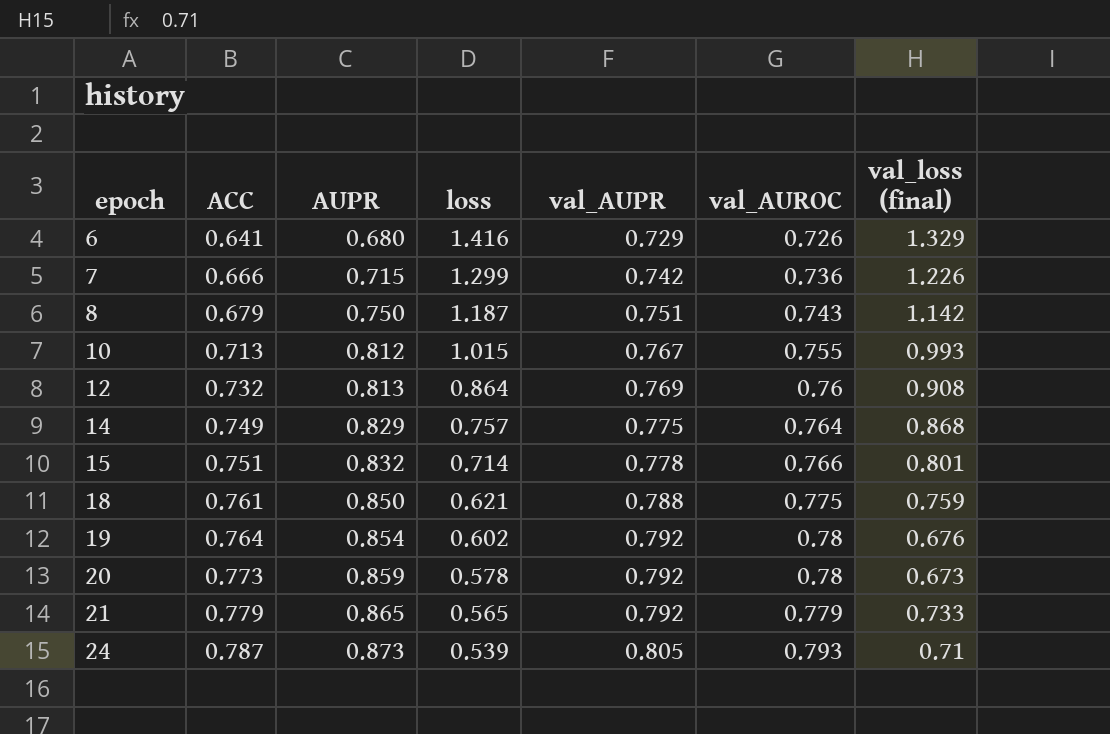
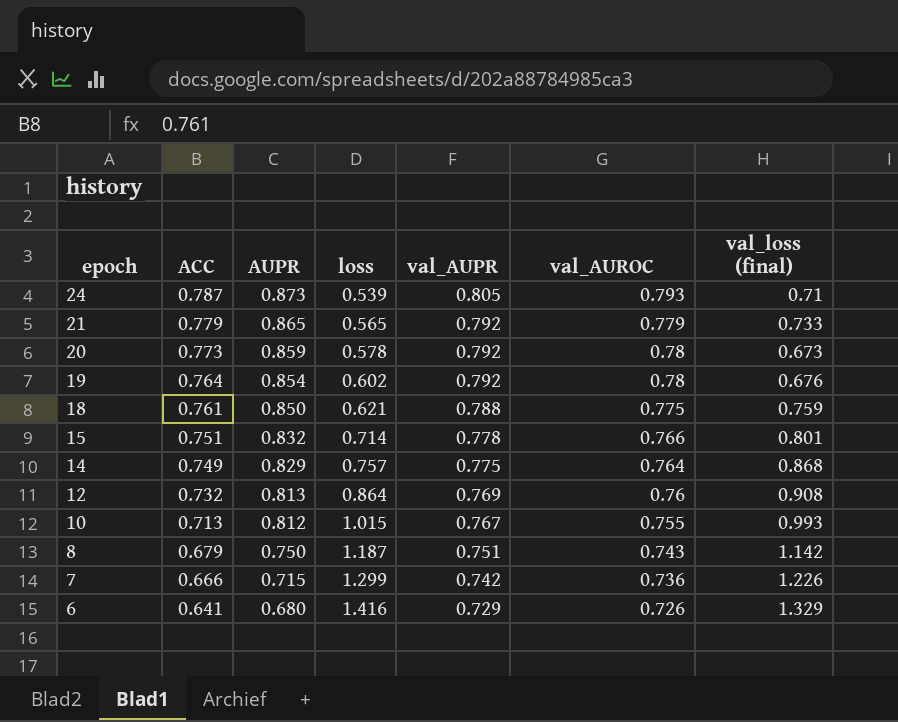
row order: epoch ascending -> epoch descending

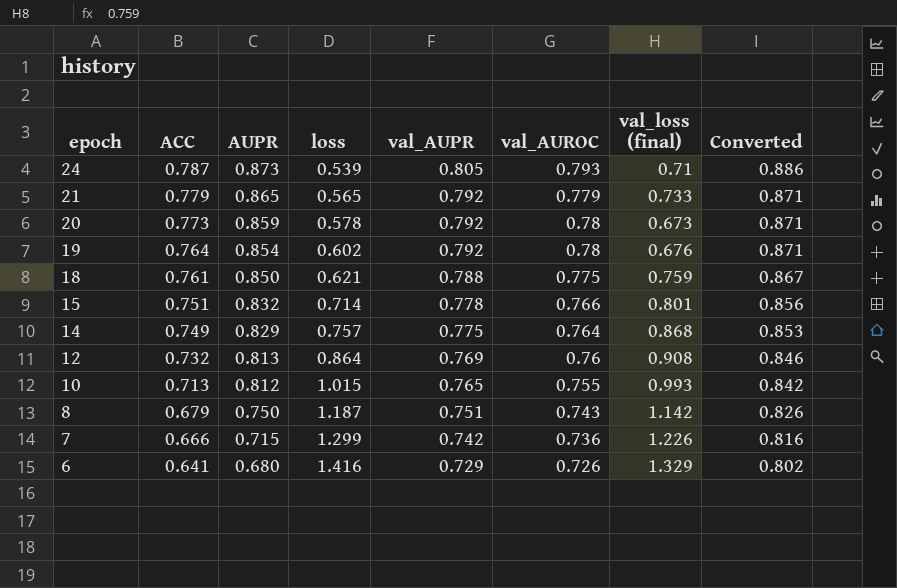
column Converted | formula: none -> [val_AUPR] * 1.1
10 | val_AUPR: 0.767 -> 0.765

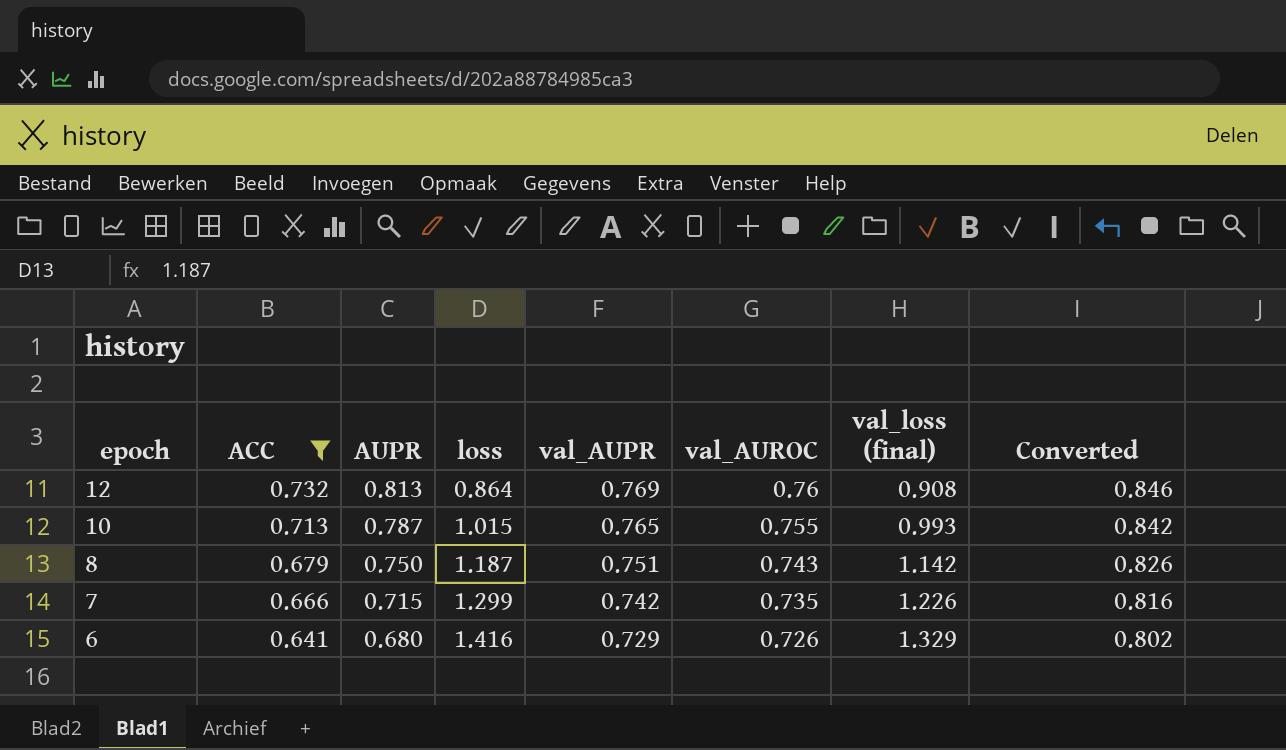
filter: none -> ACC <= 0.732
10 | AUPR: 0.812 -> 0.787
7 | val_AUROC: 0.736 -> 0.735

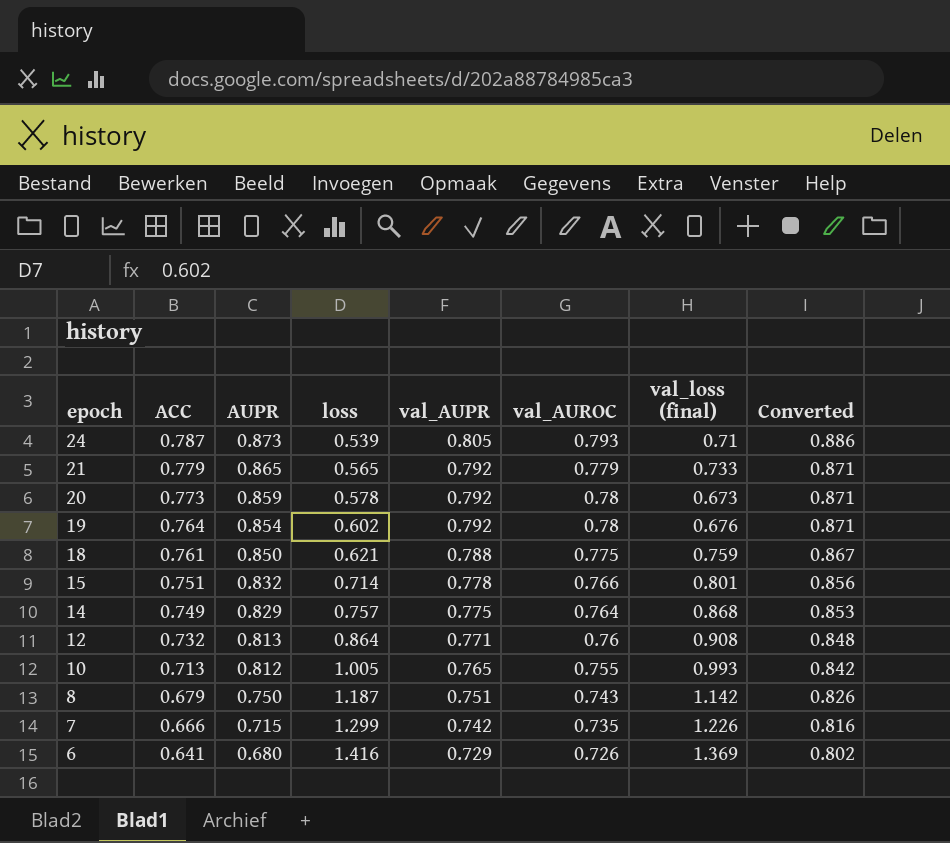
filter: ACC <= 0.732 -> none
12 | val_AUPR: 0.769 -> 0.771
12 | Converted: 0.846 -> 0.848
10 | AUPR: 0.787 -> 0.812
10 | loss: 1.015 -> 1.005
6 | val_loss (final): 1.329 -> 1.369

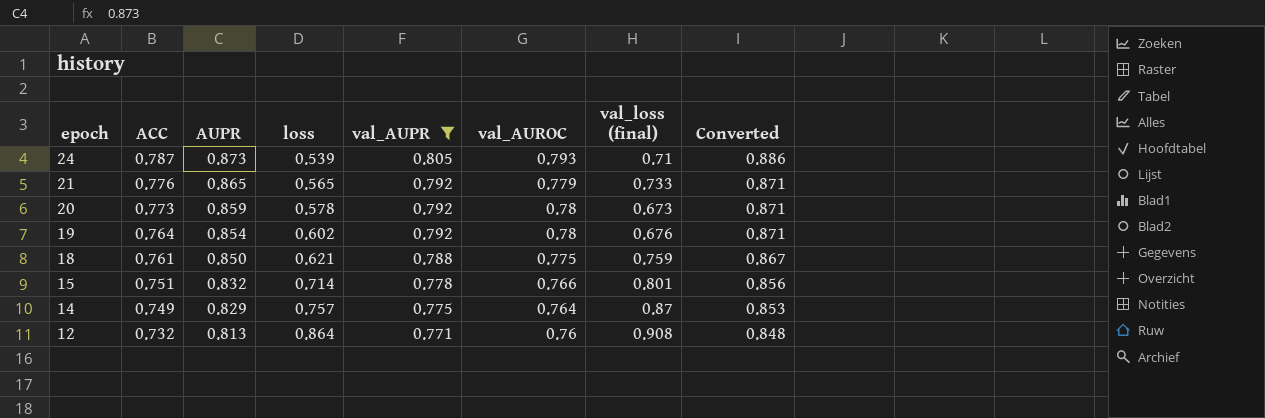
filter: none -> val_AUPR >= 0.771
21 | ACC: 0.779 -> 0.776
14 | val_loss (final): 0.868 -> 0.87

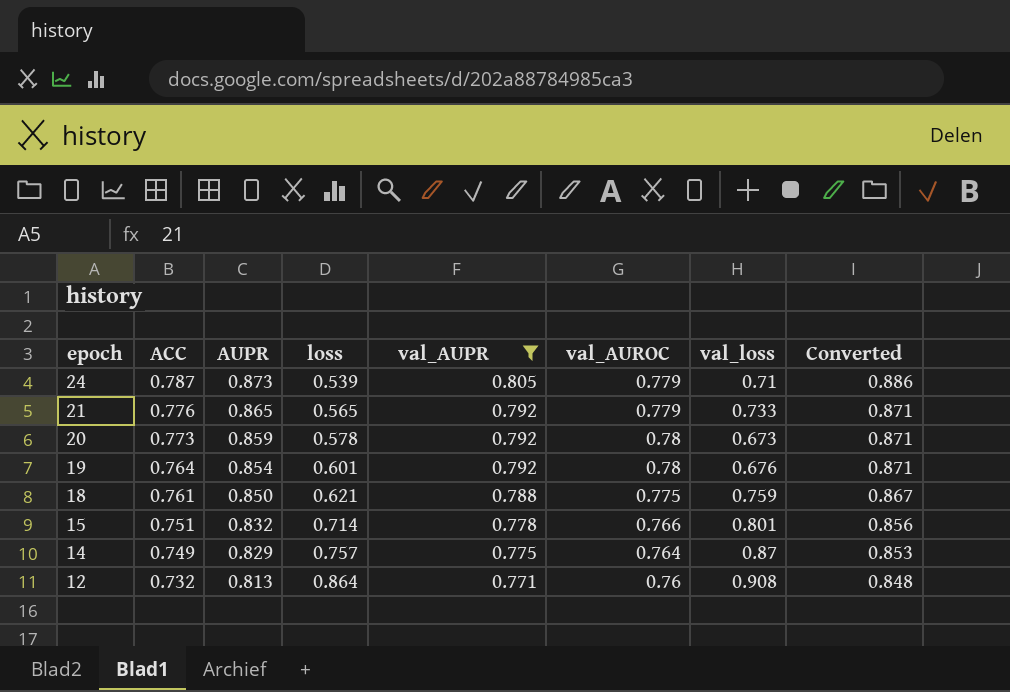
column name: val_loss (final) -> val_loss
24 | val_AUROC: 0.793 -> 0.779
19 | loss: 0.602 -> 0.601

